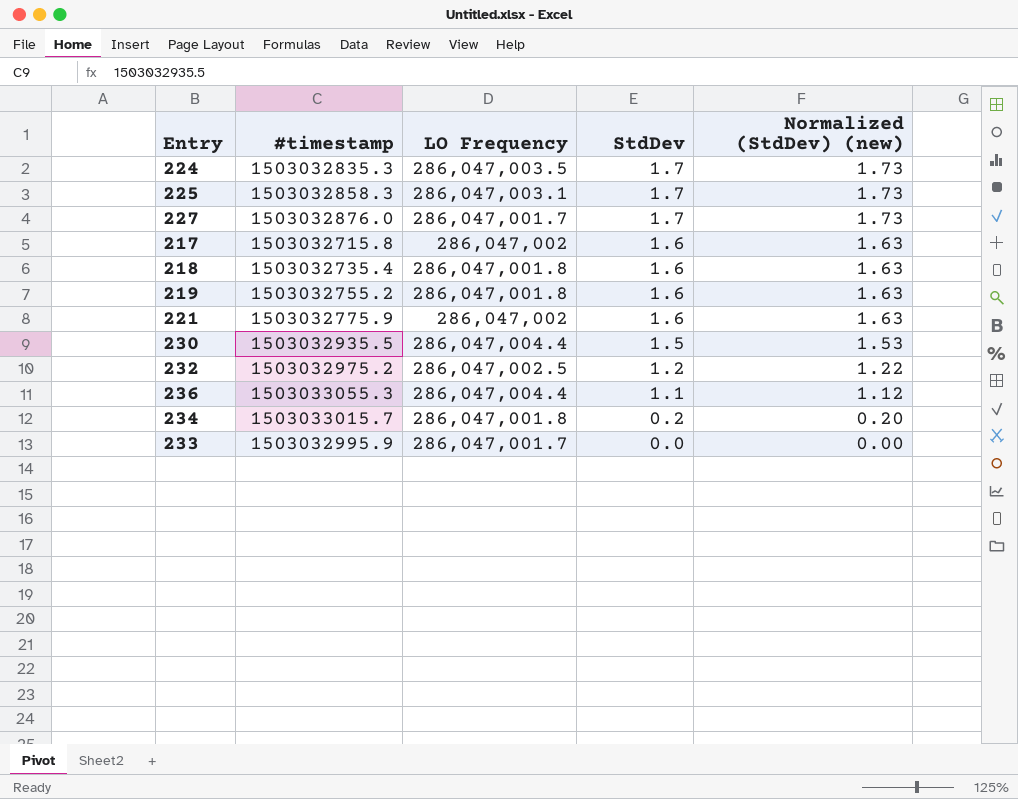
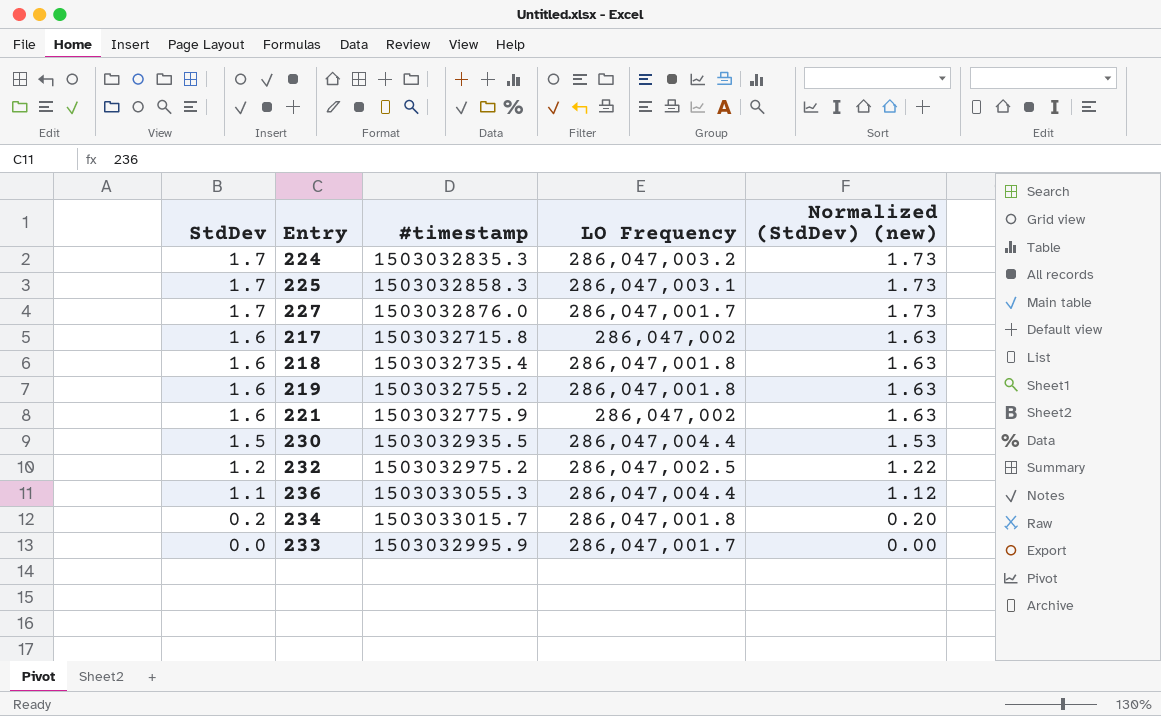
column StdDev | position: 4 -> 1
224 | LO Frequency: 286,047,003.5 -> 286,047,003.2

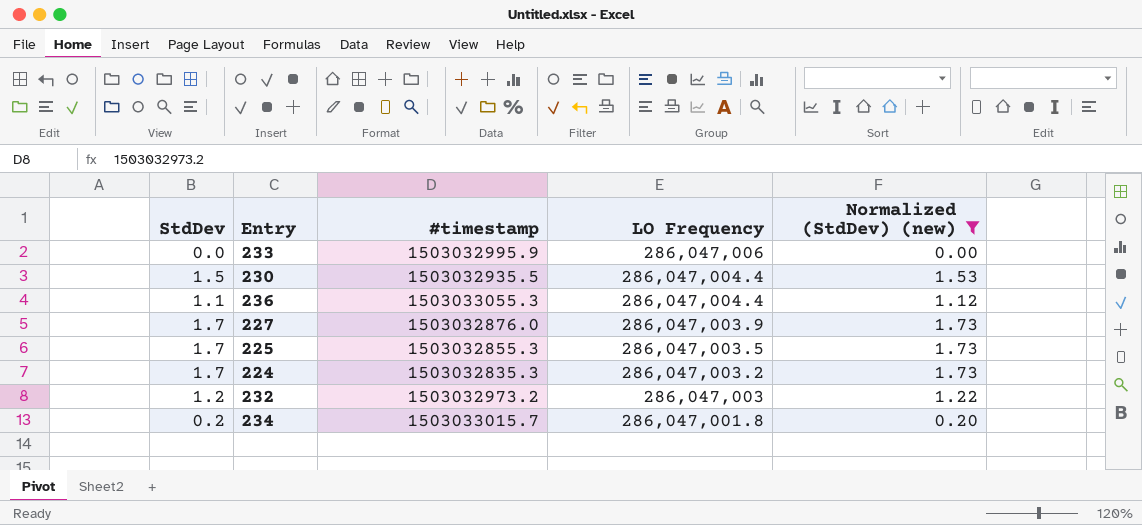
filter: none -> Normalized (StdDev) (new) != 1.63
row order: StdDev descending -> LO Frequency descending
233 | LO Frequency: 286,047,001.7 -> 286,047,006
227 | LO Frequency: 286,047,001.7 -> 286,047,003.9
225 | #timestamp: 1503032858.3 -> 1503032855.3
225 | LO Frequency: 286,047,003.1 -> 286,047,003.5
232 | #timestamp: 1503032975.2 -> 1503032973.2
232 | LO Frequency: 286,047,002.5 -> 286,047,003

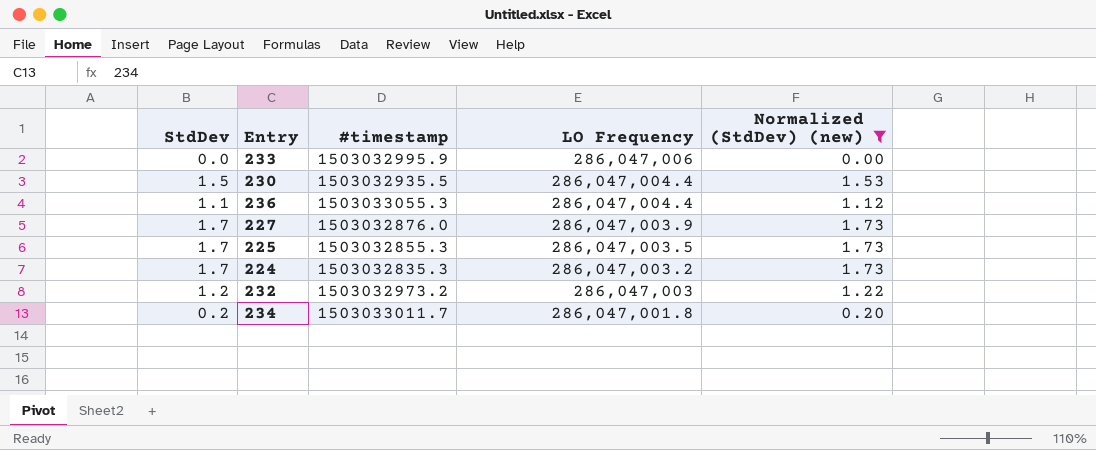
234 | #timestamp: 1503033015.7 -> 1503033011.7

